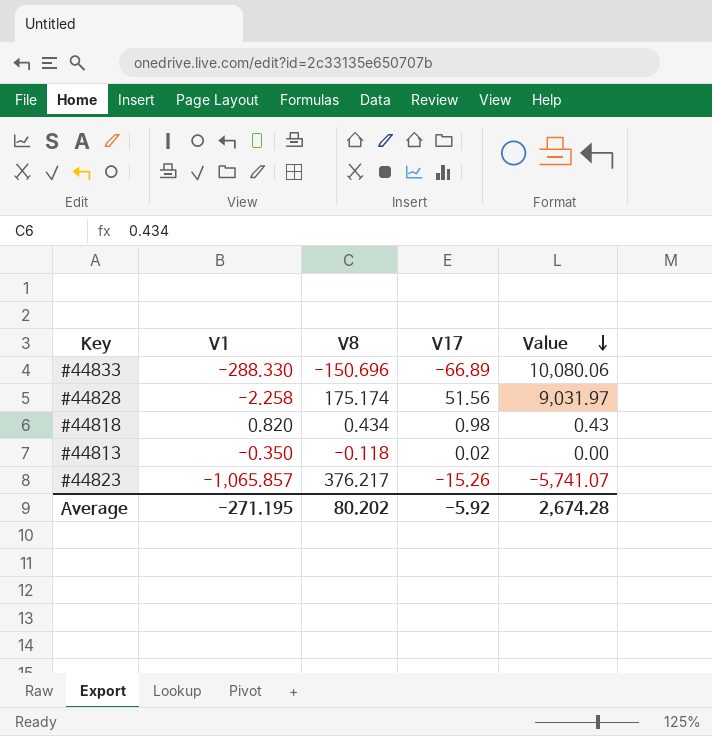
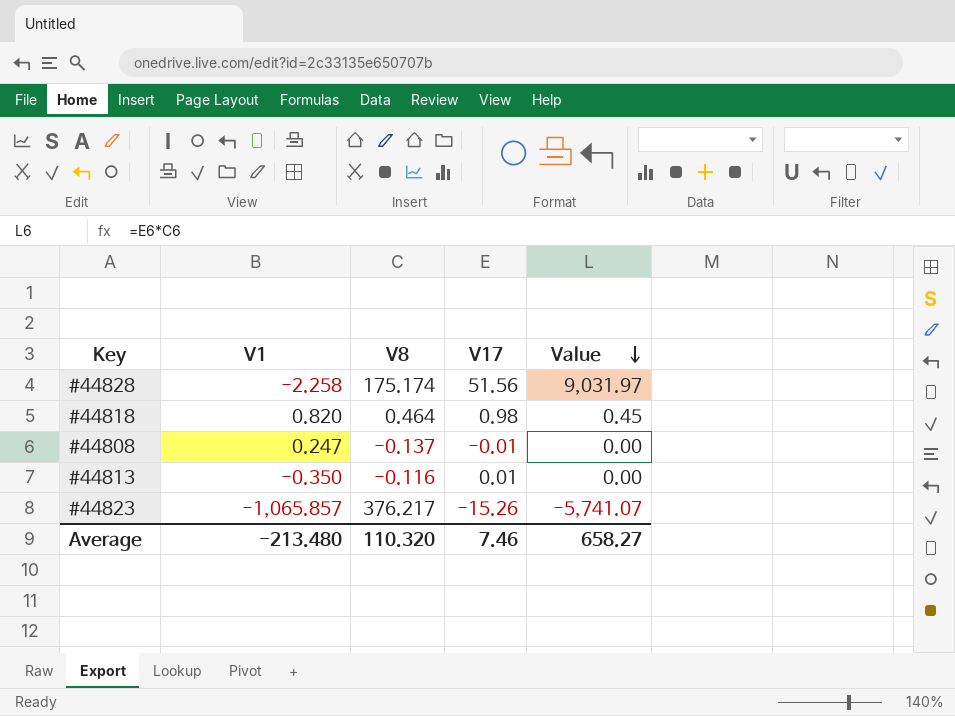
row #44833: -288.330 | -150.696 | -66.89 | 10,080.06 -> none
#44818 | V8: 0.434 -> 0.464
#44818 | Value: 0.43 -> 0.45
row #44808: none -> 0.247 | -0.137 | -0.01 | 0.00
#44813 | V8: -0.118 -> -0.116
#44813 | V17: 0.02 -> 0.01
Average | V1: -271.195 -> -213.480
Average | V8: 80.202 -> 110.320
Average | V17: -5.92 -> 7.46
Average | Value: 2,674.28 -> 658.27

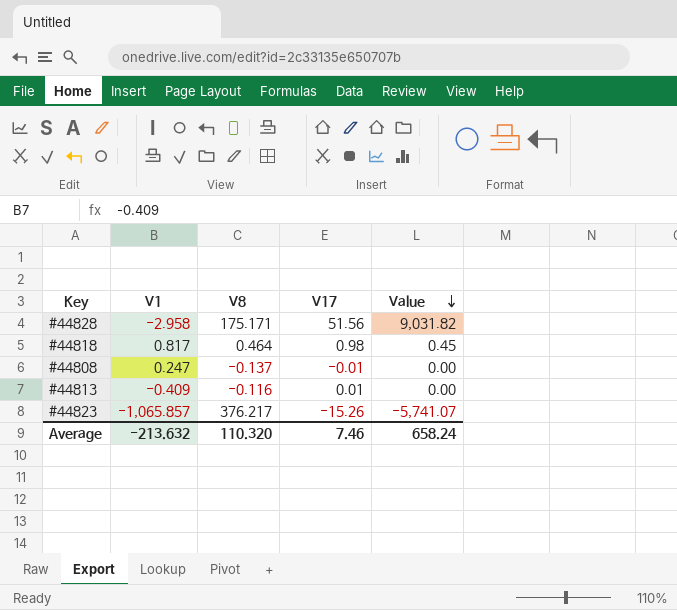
#44828 | V1: -2.258 -> -2.958
#44828 | V8: 175.174 -> 175.171
#44828 | Value: 9,031.97 -> 9,031.82
#44818 | V1: 0.820 -> 0.817
#44813 | V1: -0.350 -> -0.409
Average | V1: -213.480 -> -213.632
Average | Value: 658.27 -> 658.24

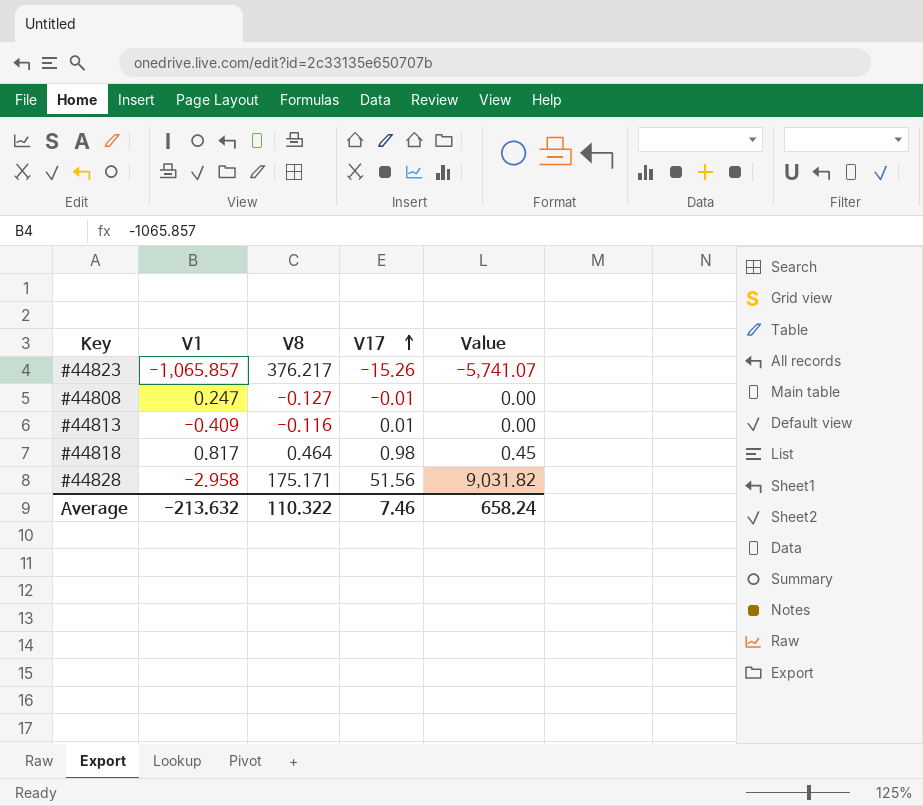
row order: Value descending -> V17 ascending
#44808 | V8: -0.137 -> -0.127
Average | V8: 110.320 -> 110.322

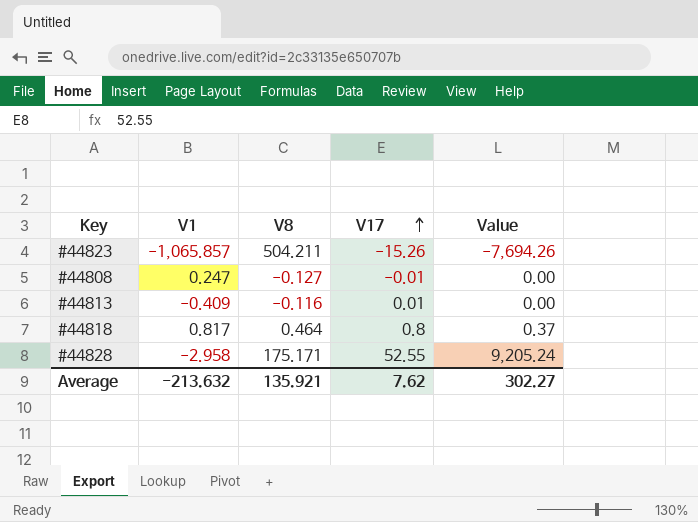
#44823 | V8: 376.217 -> 504.211
#44823 | Value: -5,741.07 -> -7,694.26
#44818 | V17: 0.98 -> 0.8
#44818 | Value: 0.45 -> 0.37
#44828 | V17: 51.56 -> 52.55
#44828 | Value: 9,031.82 -> 9,205.24
Average | V8: 110.322 -> 135.921
Average | V17: 7.46 -> 7.62
Average | Value: 658.24 -> 302.27

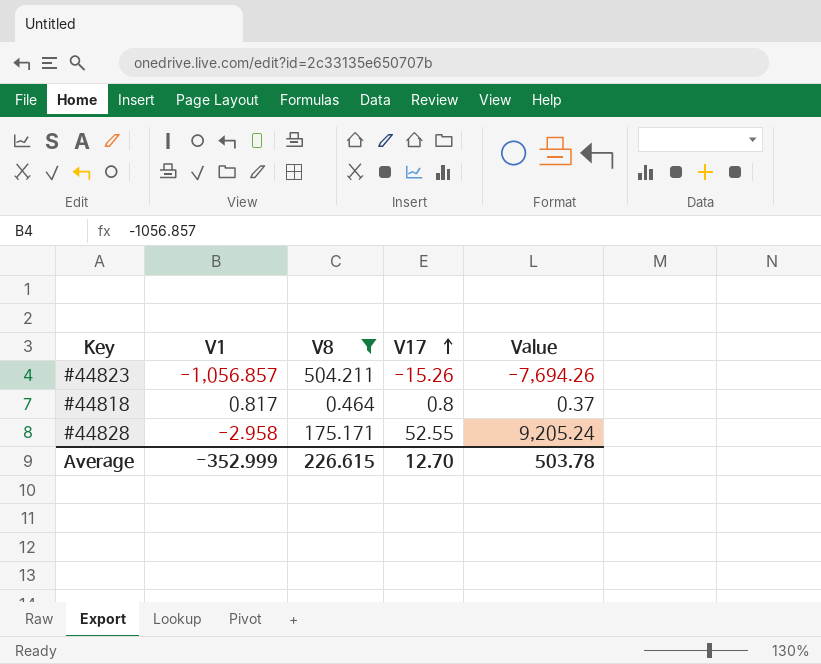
filter: none -> V8 >= 0.464
#44823 | V1: -1,065.857 -> -1,056.857
Average | V1: -213.632 -> -352.999
Average | V8: 135.921 -> 226.615
Average | V17: 7.62 -> 12.70
Average | Value: 302.27 -> 503.78

